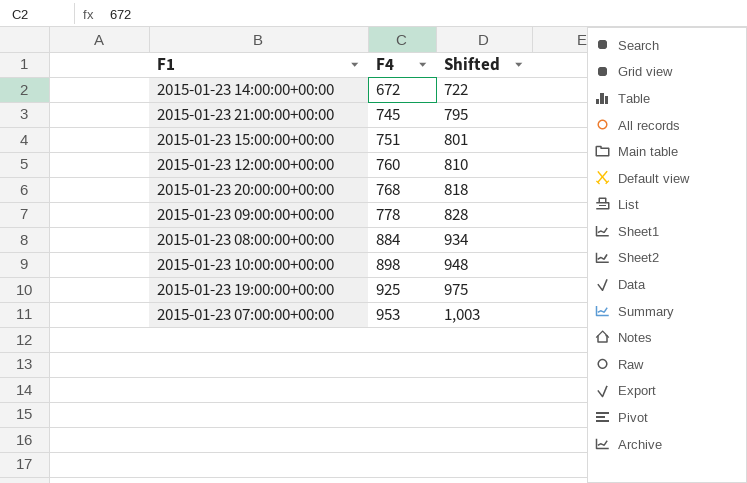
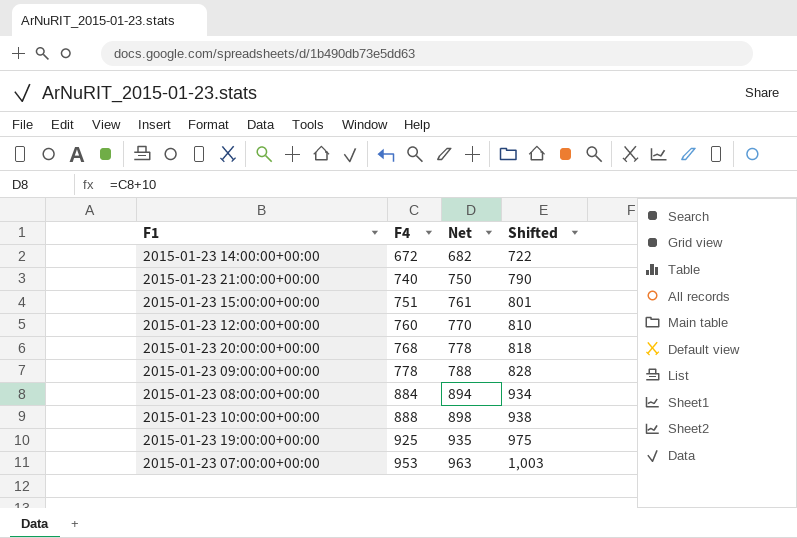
column Net | formula: none -> [F4] + 10
2015-01-23 21:00:00+00:00 | F4: 745 -> 740
2015-01-23 21:00:00+00:00 | Shifted: 795 -> 790
2015-01-23 10:00:00+00:00 | F4: 898 -> 888
2015-01-23 10:00:00+00:00 | Shifted: 948 -> 938

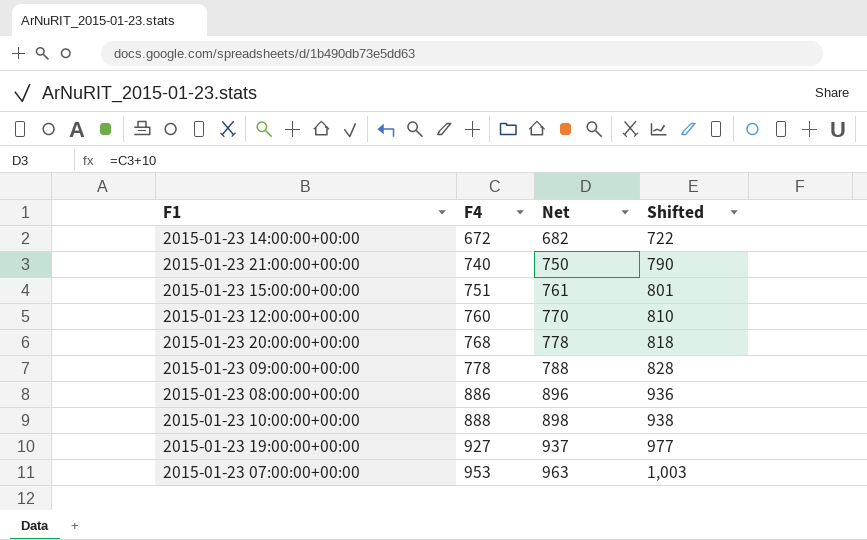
2015-01-23 08:00:00+00:00 | F4: 884 -> 886
2015-01-23 08:00:00+00:00 | Net: 894 -> 896
2015-01-23 08:00:00+00:00 | Shifted: 934 -> 936
2015-01-23 19:00:00+00:00 | F4: 925 -> 927
2015-01-23 19:00:00+00:00 | Net: 935 -> 937
2015-01-23 19:00:00+00:00 | Shifted: 975 -> 977

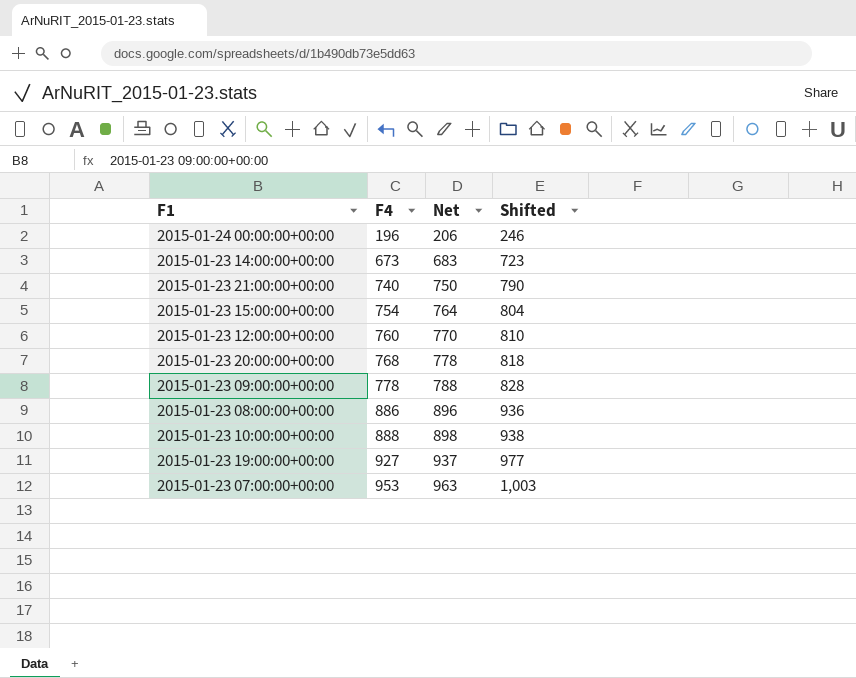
row 2015-01-24 00:00:00+00:00: none -> 196 | 206 | 246
2015-01-23 14:00:00+00:00 | F4: 672 -> 673
2015-01-23 14:00:00+00:00 | Net: 682 -> 683
2015-01-23 14:00:00+00:00 | Shifted: 722 -> 723
2015-01-23 15:00:00+00:00 | F4: 751 -> 754
2015-01-23 15:00:00+00:00 | Net: 761 -> 764
2015-01-23 15:00:00+00:00 | Shifted: 801 -> 804

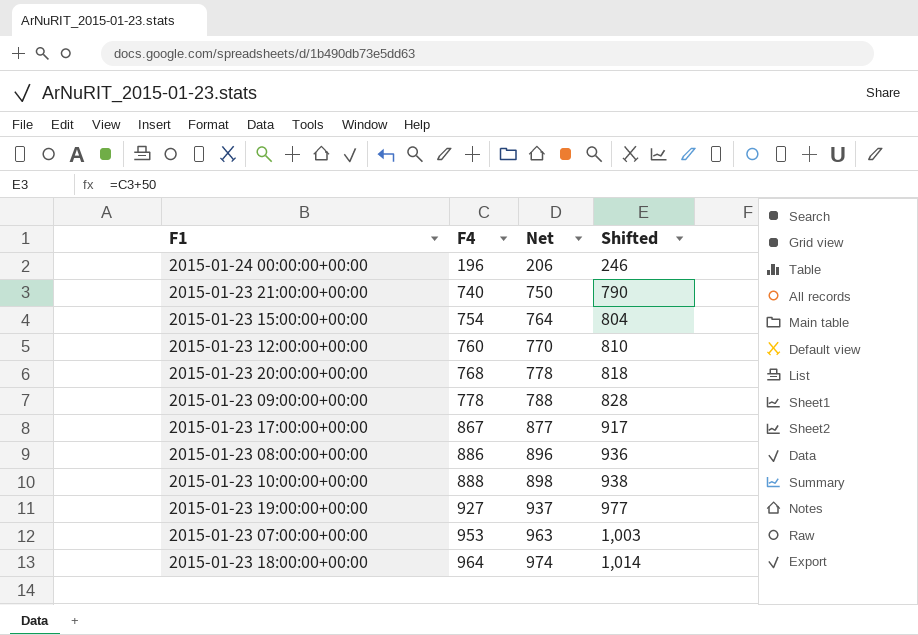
row 2015-01-23 14:00:00+00:00: 673 | 683 | 723 -> none
row 2015-01-23 17:00:00+00:00: none -> 867 | 877 | 917
row 2015-01-23 18:00:00+00:00: none -> 964 | 974 | 1,014

